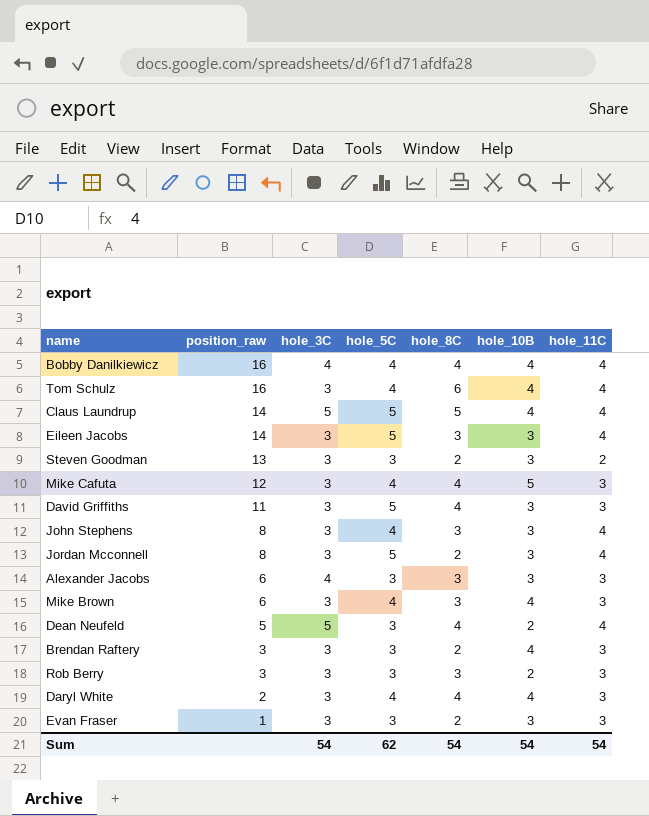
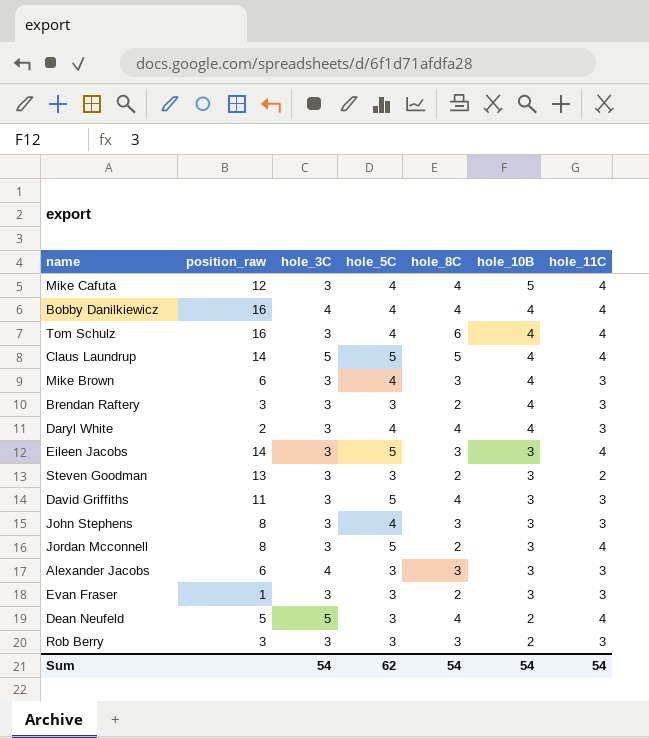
row order: position_raw descending -> hole_10B descending
Mike Cafuta | hole_11C: 3 -> 4
John Stephens | hole_11C: 4 -> 3

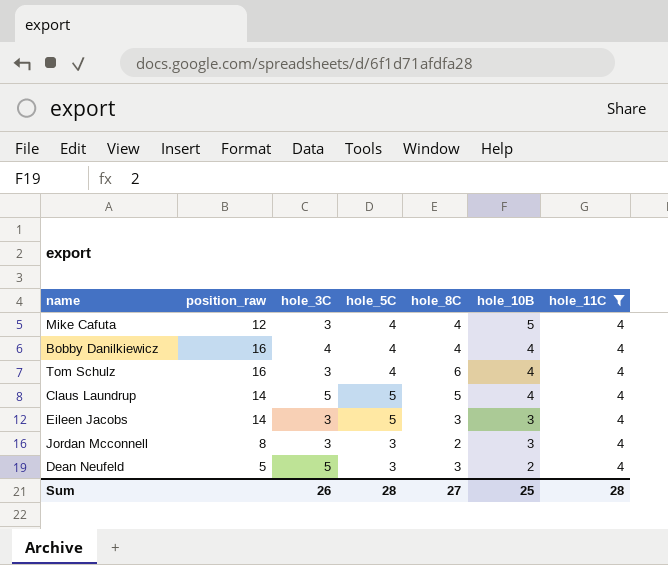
filter: none -> hole_11C = 4
Jordan Mcconnell | hole_5C: 5 -> 3
Dean Neufeld | hole_8C: 4 -> 3
Sum | hole_3C: 54 -> 26
Sum | hole_5C: 62 -> 28
Sum | hole_8C: 54 -> 27
Sum | hole_10B: 54 -> 25
Sum | hole_11C: 54 -> 28

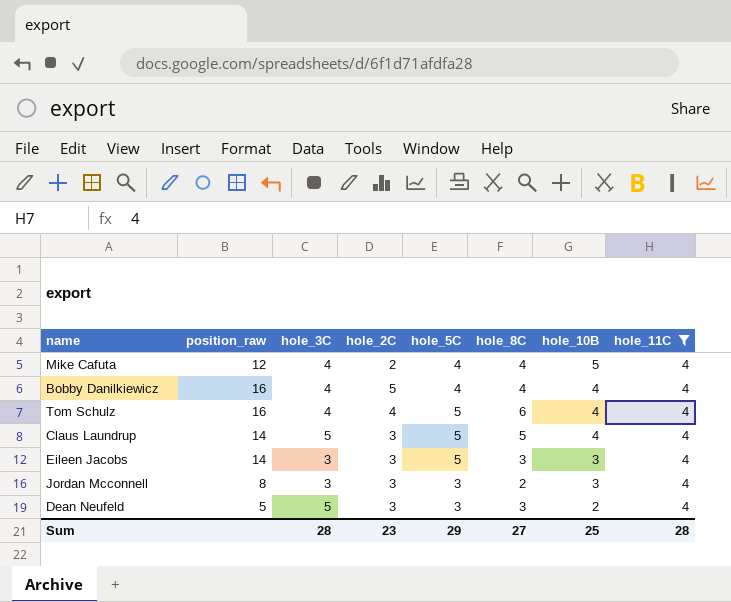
column hole_2C | position: none -> 4
Mike Cafuta | hole_3C: 3 -> 4
Tom Schulz | hole_3C: 3 -> 4
Tom Schulz | hole_5C: 4 -> 5
Sum | hole_3C: 26 -> 28
Sum | hole_5C: 28 -> 29

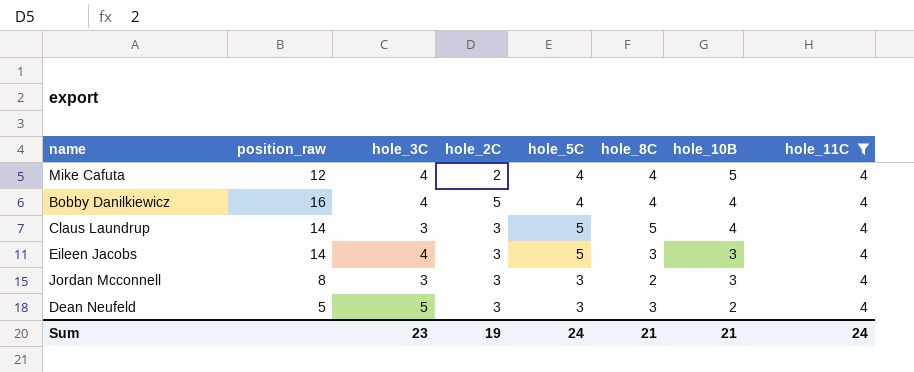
row Tom Schulz: 16 | 4 | 4 | 5 | 6 | 4 | 4 -> none
Claus Laundrup | hole_3C: 5 -> 3
Eileen Jacobs | hole_3C: 3 -> 4
Sum | hole_3C: 28 -> 23
Sum | hole_2C: 23 -> 19
Sum | hole_5C: 29 -> 24
Sum | hole_8C: 27 -> 21
Sum | hole_10B: 25 -> 21
Sum | hole_11C: 28 -> 24

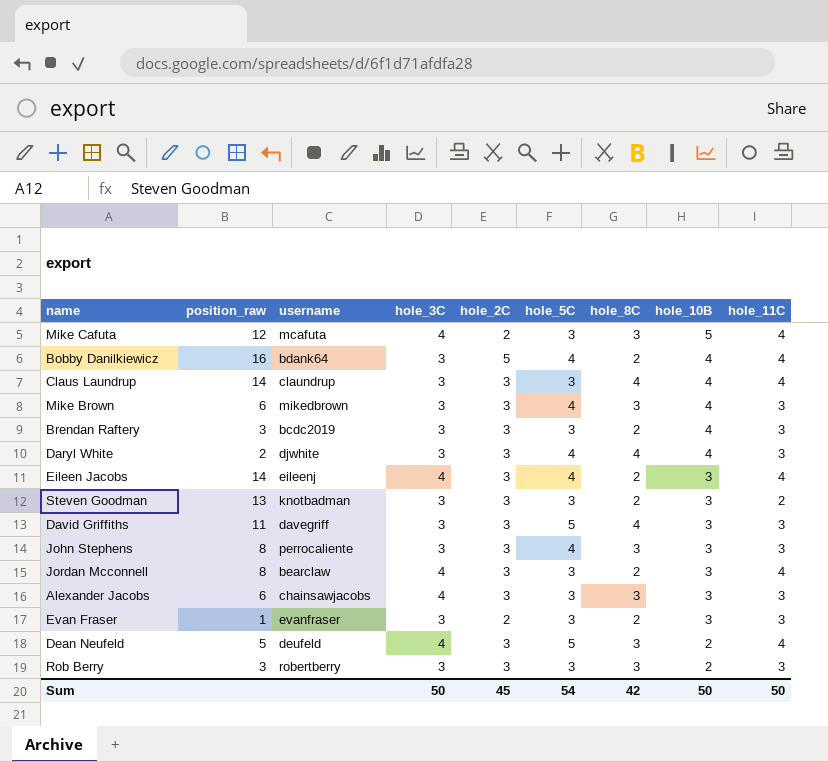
filter: hole_11C = 4 -> none
column username | position: none -> 3
Mike Cafuta | hole_5C: 4 -> 3
Mike Cafuta | hole_8C: 4 -> 3
Bobby Danilkiewicz | hole_3C: 4 -> 3
Bobby Danilkiewicz | hole_8C: 4 -> 2
Claus Laundrup | hole_5C: 5 -> 3
Claus Laundrup | hole_8C: 5 -> 4
Eileen Jacobs | hole_5C: 5 -> 4
Eileen Jacobs | hole_8C: 3 -> 2
Jordan Mcconnell | hole_3C: 3 -> 4
Dean Neufeld | hole_3C: 5 -> 4
Dean Neufeld | hole_5C: 3 -> 5
Sum | hole_3C: 23 -> 50
Sum | hole_2C: 19 -> 45
Sum | hole_5C: 24 -> 54
Sum | hole_8C: 21 -> 42
Sum | hole_10B: 21 -> 50
Sum | hole_11C: 24 -> 50

